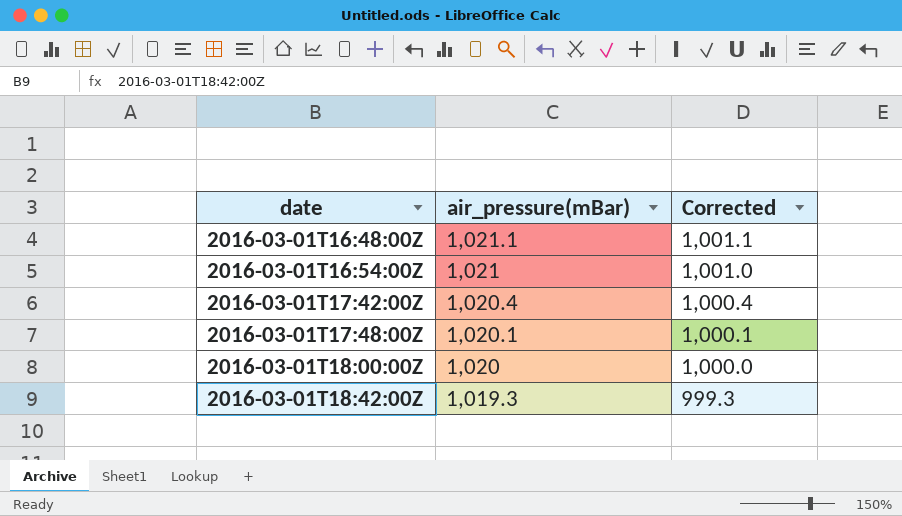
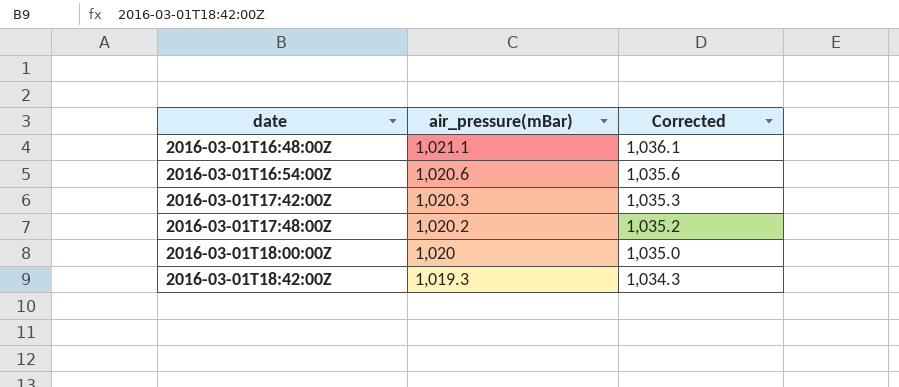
column Corrected | formula: [air_pressure(mBar)] - 20 -> [air_pressure(mBar)] + 15
2016-03-01T16:54:00Z | air_pressure(mBar): 1,021 -> 1,020.6
2016-03-01T17:42:00Z | air_pressure(mBar): 1,020.4 -> 1,020.3
2016-03-01T17:48:00Z | air_pressure(mBar): 1,020.1 -> 1,020.2

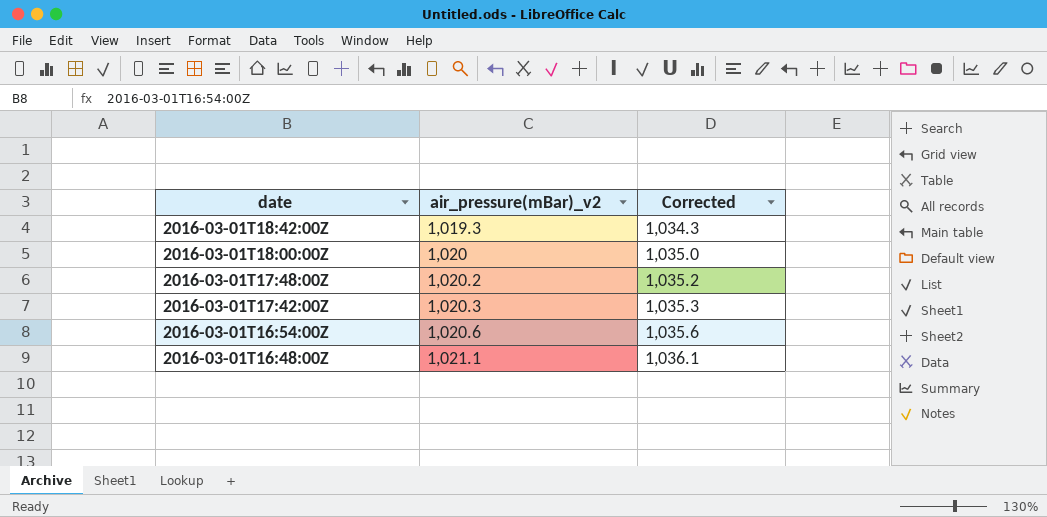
row order: date ascending -> date descending
column name: air_pressure(mBar) -> air_pressure(mBar)_v2

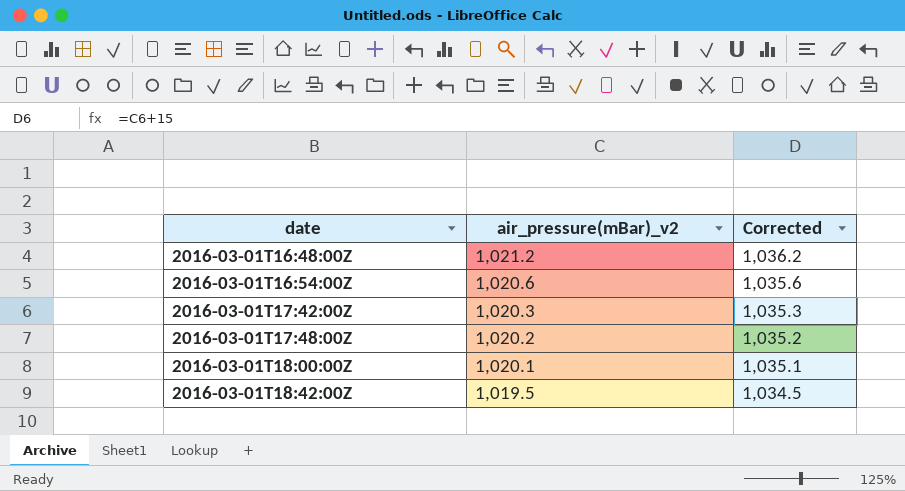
row order: date descending -> date ascending
2016-03-01T16:48:00Z | air_pressure(mBar)_v2: 1,021.1 -> 1,021.2
2016-03-01T16:48:00Z | Corrected: 1,036.1 -> 1,036.2
2016-03-01T18:00:00Z | air_pressure(mBar)_v2: 1,020 -> 1,020.1
2016-03-01T18:00:00Z | Corrected: 1,035.0 -> 1,035.1
2016-03-01T18:42:00Z | air_pressure(mBar)_v2: 1,019.3 -> 1,019.5
2016-03-01T18:42:00Z | Corrected: 1,034.3 -> 1,034.5

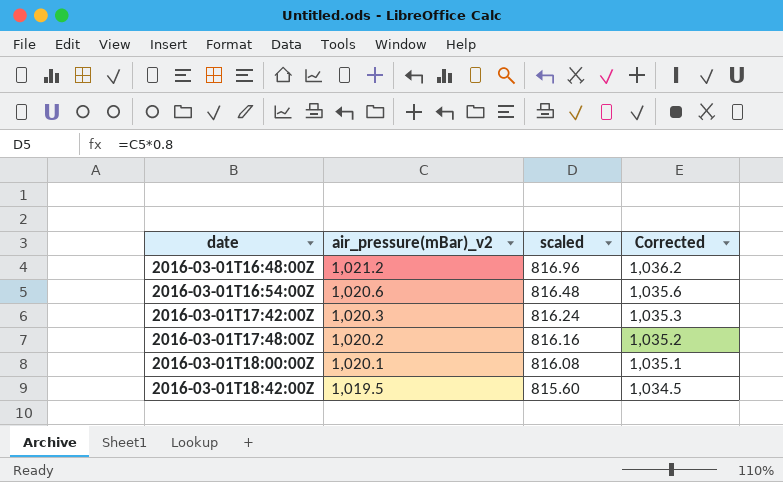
column scaled | formula: none -> [air_pressure(mBar)_v2] * 0.8

